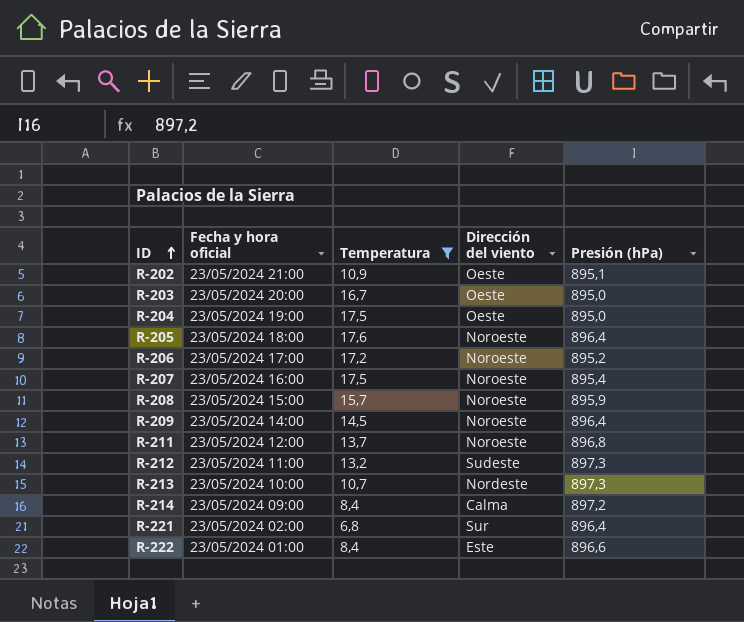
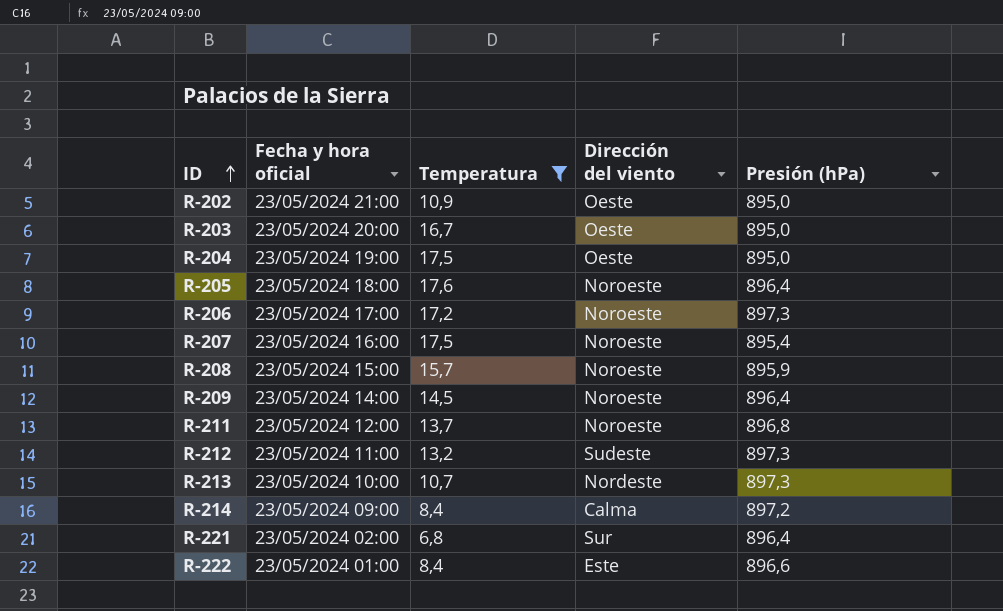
R-202 | Presión (hPa): 895,1 -> 895,0
R-206 | Presión (hPa): 895,2 -> 897,3

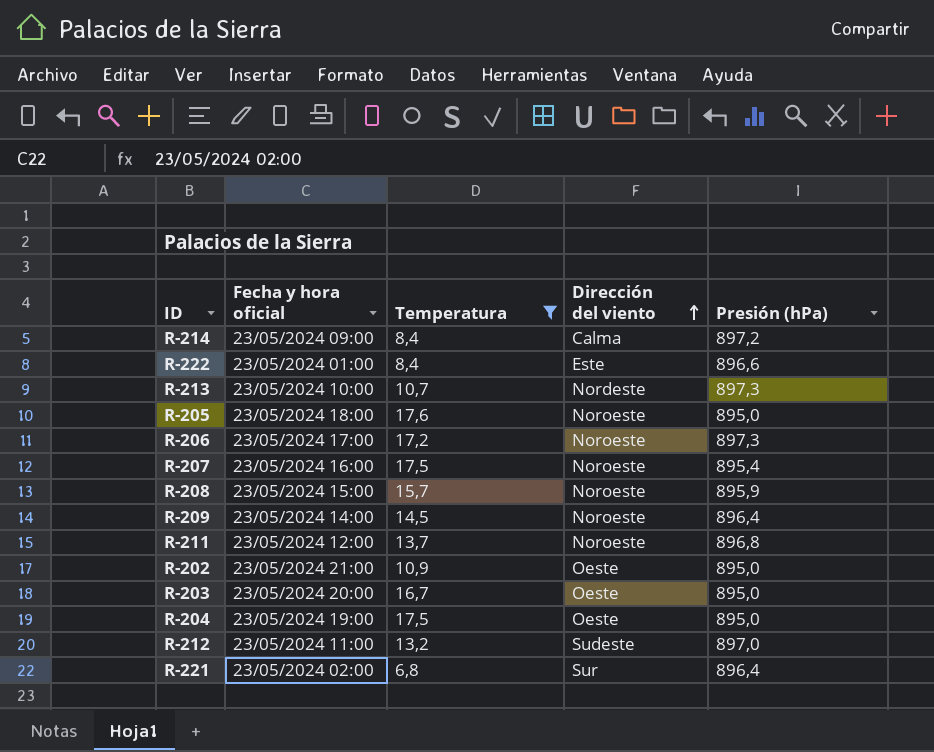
row order: ID ascending -> Dirección del viento ascending
R-205 | Presión (hPa): 896,4 -> 895,0
R-212 | Presión (hPa): 897,3 -> 897,0

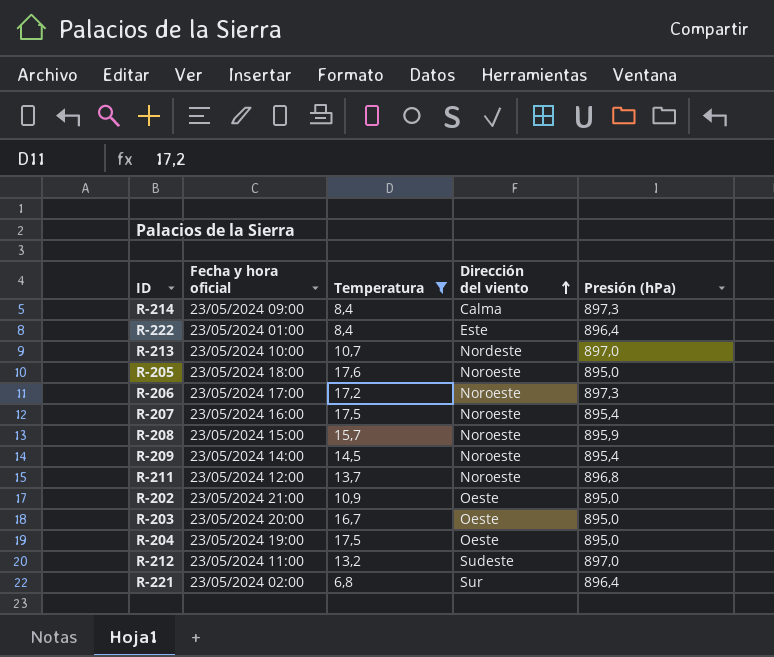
R-214 | Presión (hPa): 897,2 -> 897,3
R-222 | Presión (hPa): 896,6 -> 896,4
R-213 | Presión (hPa): 897,3 -> 897,0
R-209 | Presión (hPa): 896,4 -> 895,4

